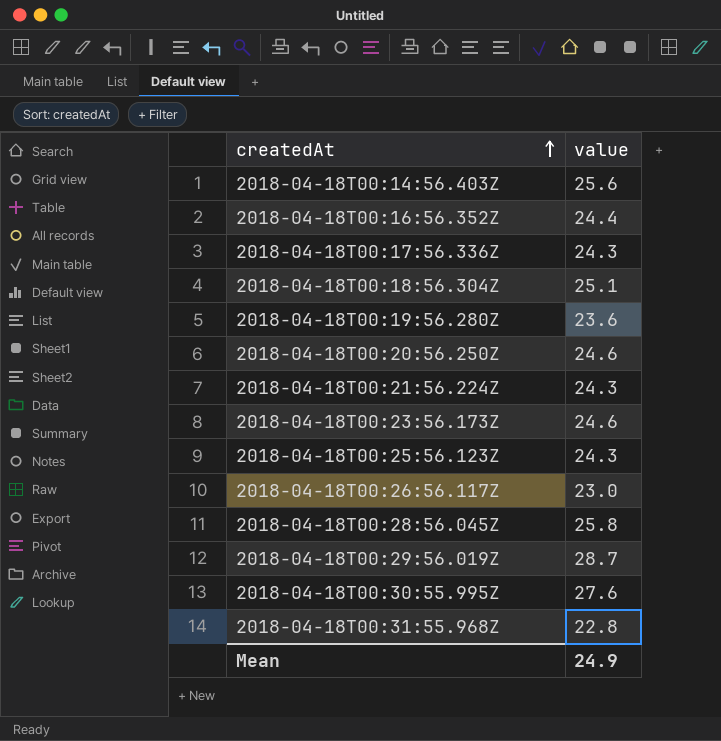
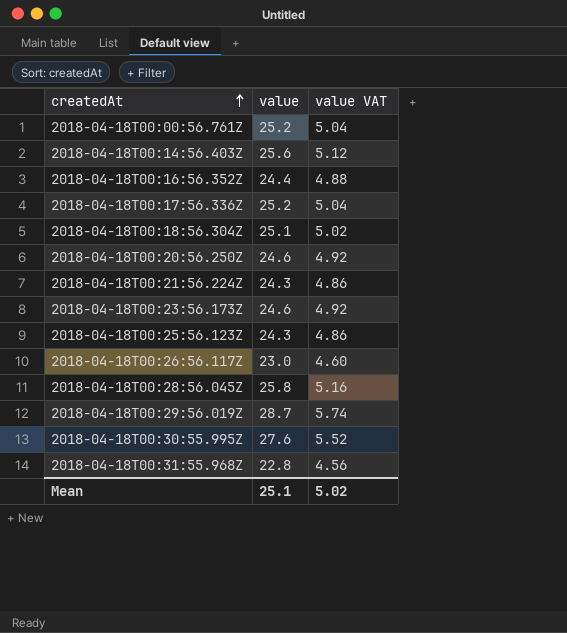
column value VAT | formula: none -> [value] * 0.2
row 2018-04-18T00:19:56.280Z: 23.6 -> none
row 2018-04-18T00:00:56.761Z: none -> 25.2 | 5.04
2018-04-18T00:17:56.336Z | value: 24.3 -> 25.2
Mean | value: 24.9 -> 25.1

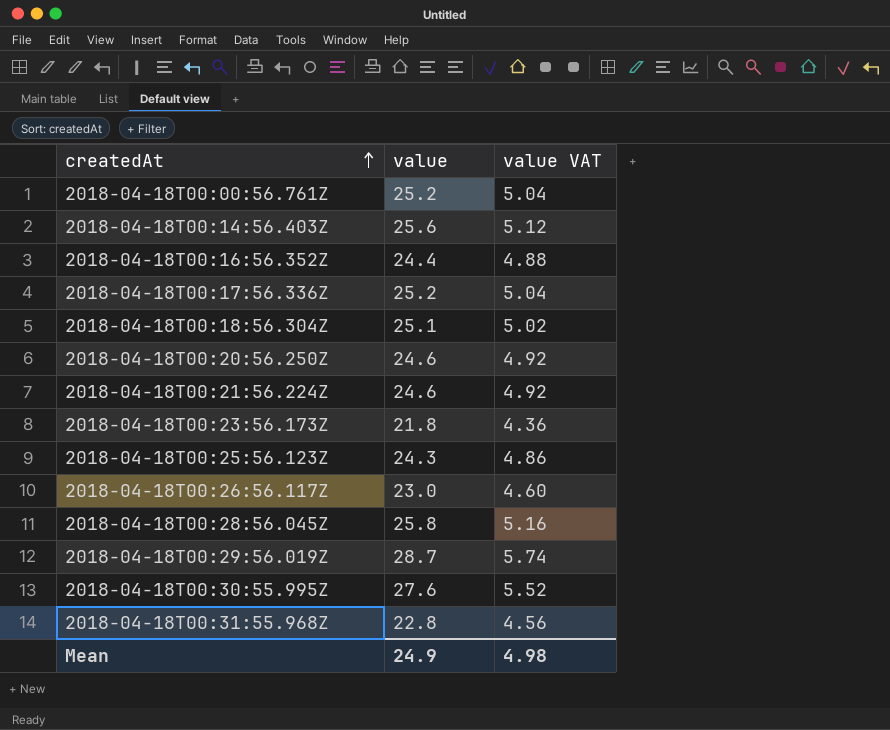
2018-04-18T00:21:56.224Z | value: 24.3 -> 24.6
2018-04-18T00:21:56.224Z | value VAT: 4.86 -> 4.92
2018-04-18T00:23:56.173Z | value: 24.6 -> 21.8
2018-04-18T00:23:56.173Z | value VAT: 4.92 -> 4.36
Mean | value: 25.1 -> 24.9
Mean | value VAT: 5.02 -> 4.98

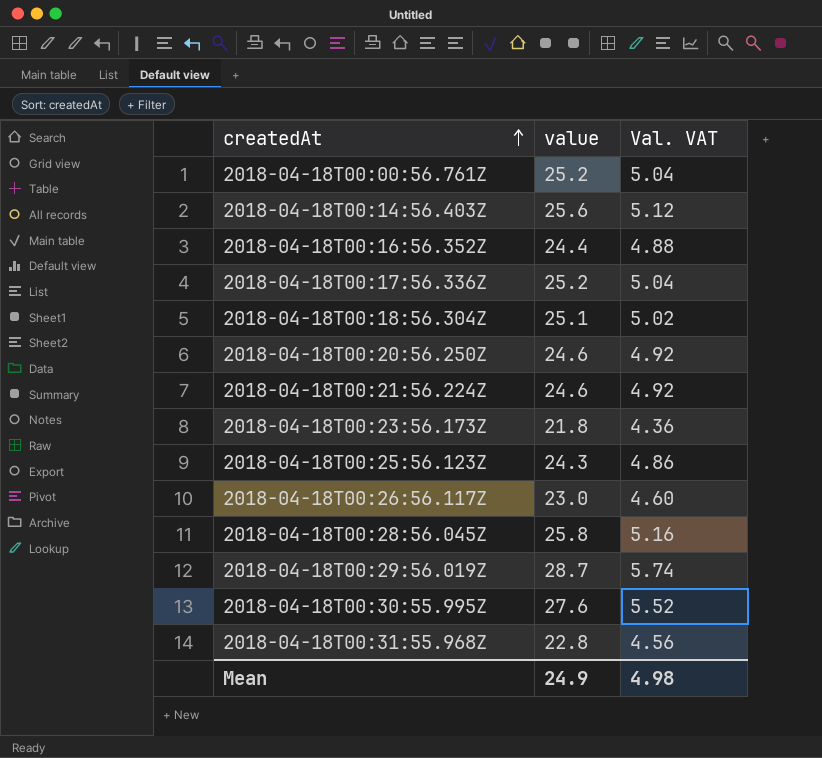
column name: value VAT -> Val. VAT

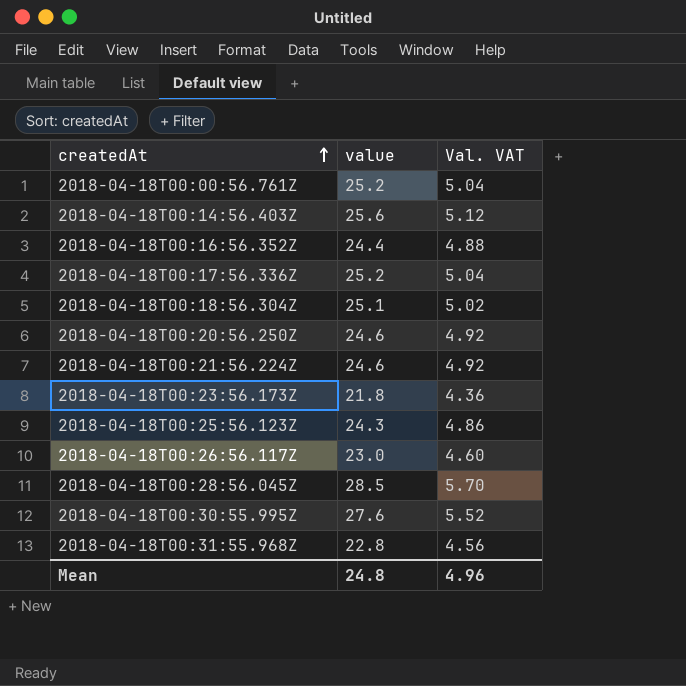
row 2018-04-18T00:29:56.019Z: 28.7 | 5.74 -> none
2018-04-18T00:28:56.045Z | value: 25.8 -> 28.5
2018-04-18T00:28:56.045Z | Val. VAT: 5.16 -> 5.70
Mean | value: 24.9 -> 24.8
Mean | Val. VAT: 4.98 -> 4.96

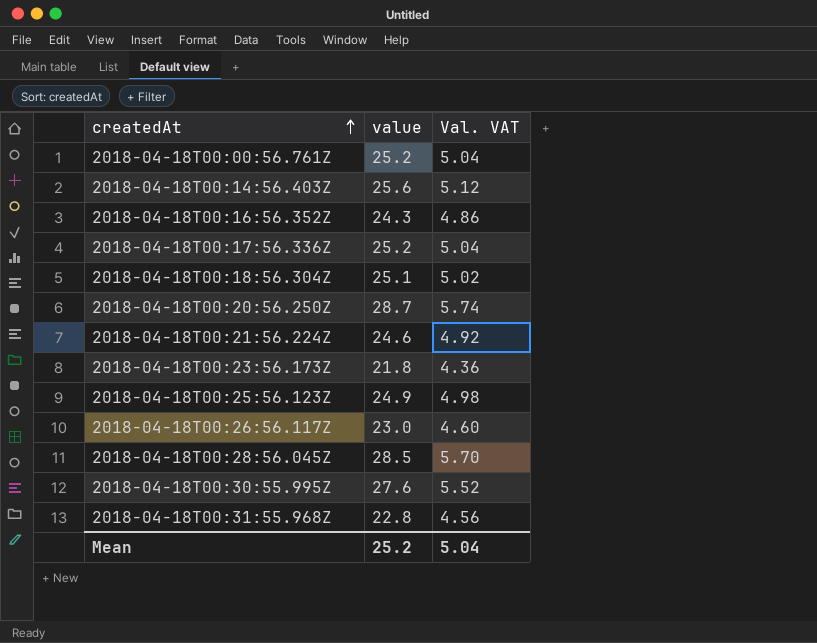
2018-04-18T00:16:56.352Z | value: 24.4 -> 24.3
2018-04-18T00:16:56.352Z | Val. VAT: 4.88 -> 4.86
2018-04-18T00:20:56.250Z | value: 24.6 -> 28.7
2018-04-18T00:20:56.250Z | Val. VAT: 4.92 -> 5.74
2018-04-18T00:25:56.123Z | value: 24.3 -> 24.9
2018-04-18T00:25:56.123Z | Val. VAT: 4.86 -> 4.98
Mean | value: 24.8 -> 25.2
Mean | Val. VAT: 4.96 -> 5.04

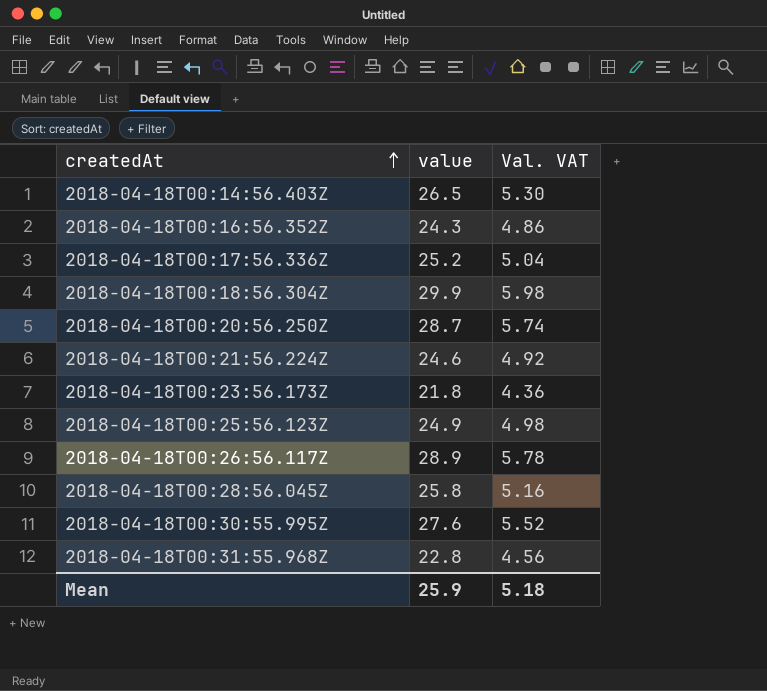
row 2018-04-18T00:00:56.761Z: 25.2 | 5.04 -> none
2018-04-18T00:14:56.403Z | value: 25.6 -> 26.5
2018-04-18T00:14:56.403Z | Val. VAT: 5.12 -> 5.30
2018-04-18T00:18:56.304Z | value: 25.1 -> 29.9
2018-04-18T00:18:56.304Z | Val. VAT: 5.02 -> 5.98
2018-04-18T00:26:56.117Z | value: 23.0 -> 28.9
2018-04-18T00:26:56.117Z | Val. VAT: 4.60 -> 5.78
2018-04-18T00:28:56.045Z | value: 28.5 -> 25.8
2018-04-18T00:28:56.045Z | Val. VAT: 5.70 -> 5.16
Mean | value: 25.2 -> 25.9
Mean | Val. VAT: 5.04 -> 5.18

